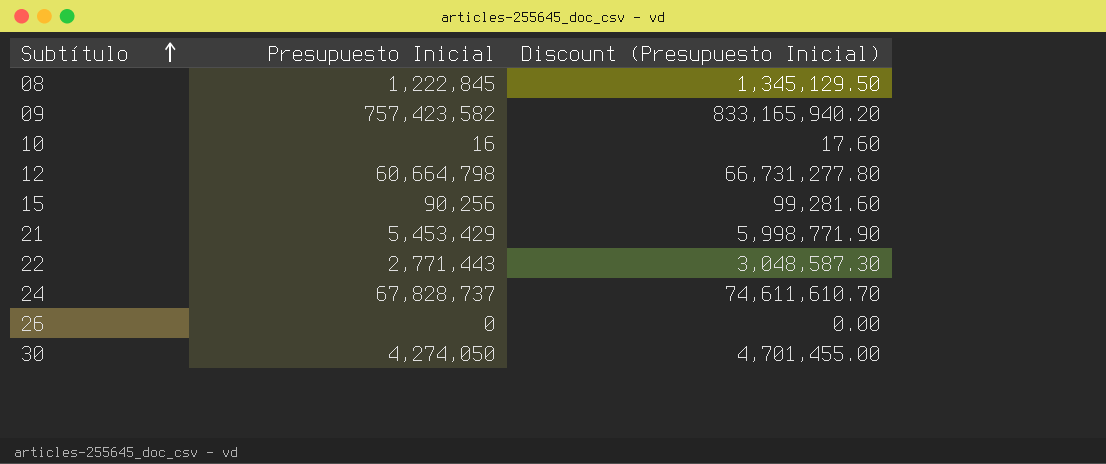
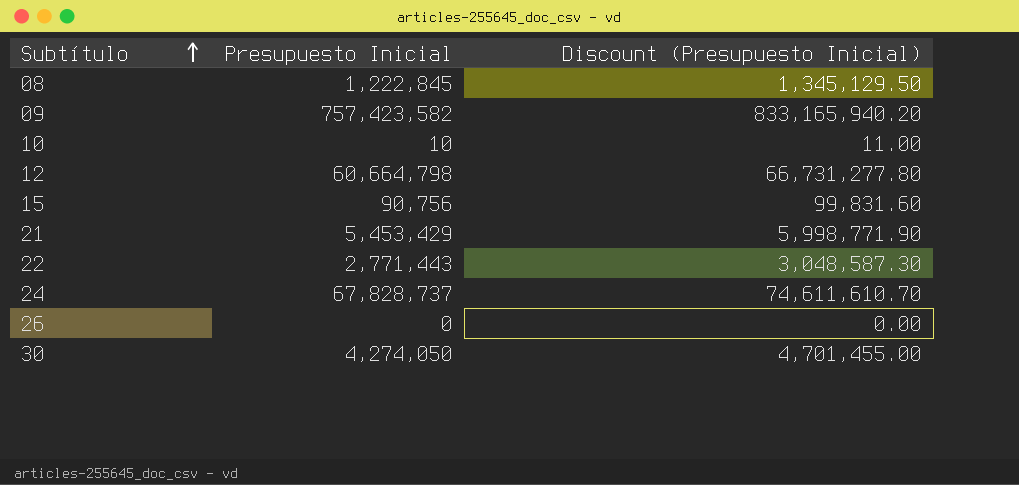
10 | Presupuesto Inicial: 16 -> 10
10 | Discount (Presupuesto Inicial): 17.60 -> 11.00
15 | Presupuesto Inicial: 90,256 -> 90,756
15 | Discount (Presupuesto Inicial): 99,281.60 -> 99,831.60

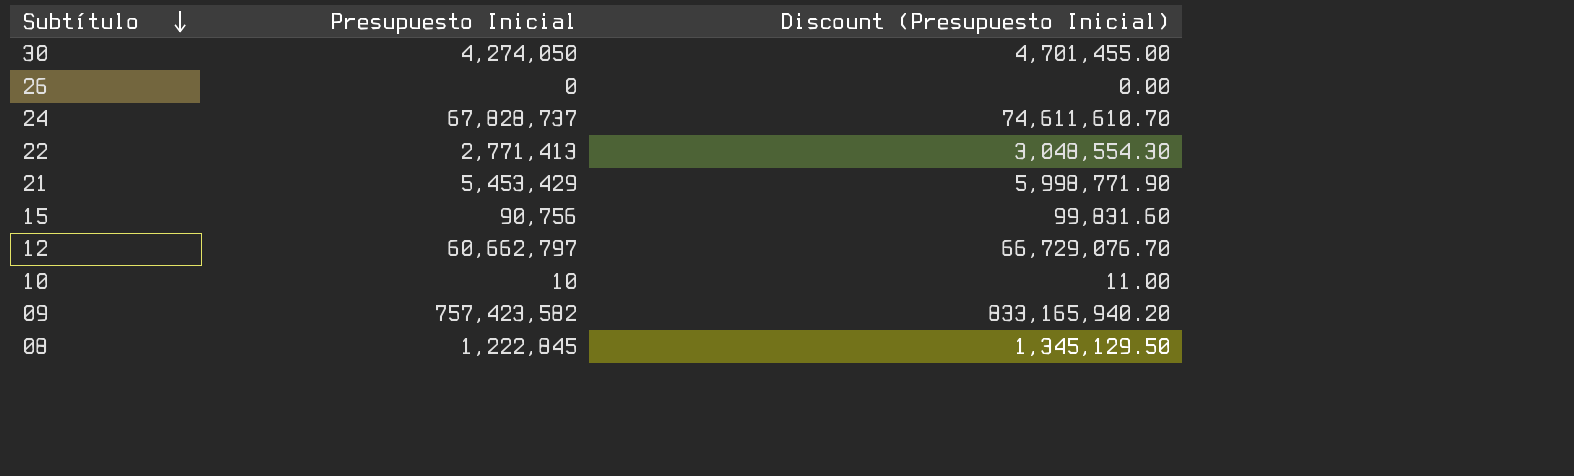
row order: Subtítulo ascending -> Subtítulo descending
22 | Presupuesto Inicial: 2,771,443 -> 2,771,413
22 | Discount (Presupuesto Inicial): 3,048,587.30 -> 3,048,554.30
12 | Presupuesto Inicial: 60,664,798 -> 60,662,797
12 | Discount (Presupuesto Inicial): 66,731,277.80 -> 66,729,076.70

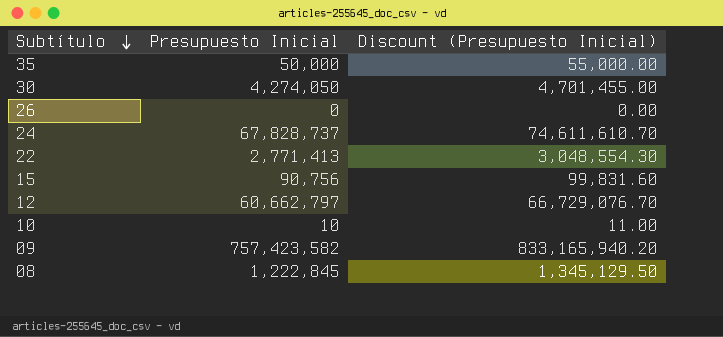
row 21: 5,453,429 | 5,998,771.90 -> none
row 35: none -> 50,000 | 55,000.00

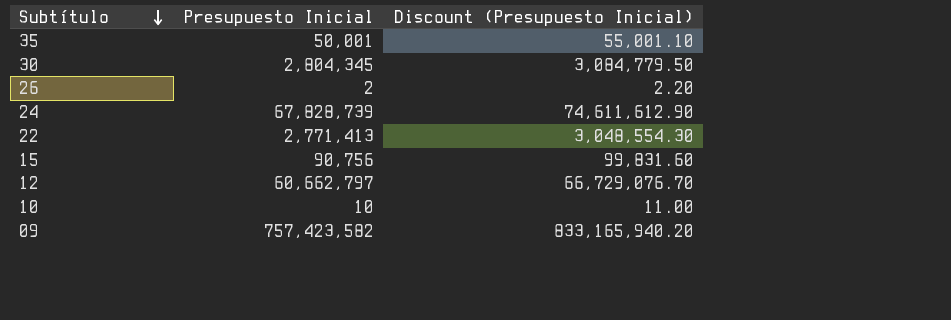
row 08: 1,222,845 | 1,345,129.50 -> none
35 | Presupuesto Inicial: 50,000 -> 50,001
35 | Discount (Presupuesto Inicial): 55,000.00 -> 55,001.10
30 | Presupuesto Inicial: 4,274,050 -> 2,804,345
30 | Discount (Presupuesto Inicial): 4,701,455.00 -> 3,084,779.50
26 | Presupuesto Inicial: 0 -> 2
26 | Discount (Presupuesto Inicial): 0.00 -> 2.20
24 | Presupuesto Inicial: 67,828,737 -> 67,828,739
24 | Discount (Presupuesto Inicial): 74,611,610.70 -> 74,611,612.90

